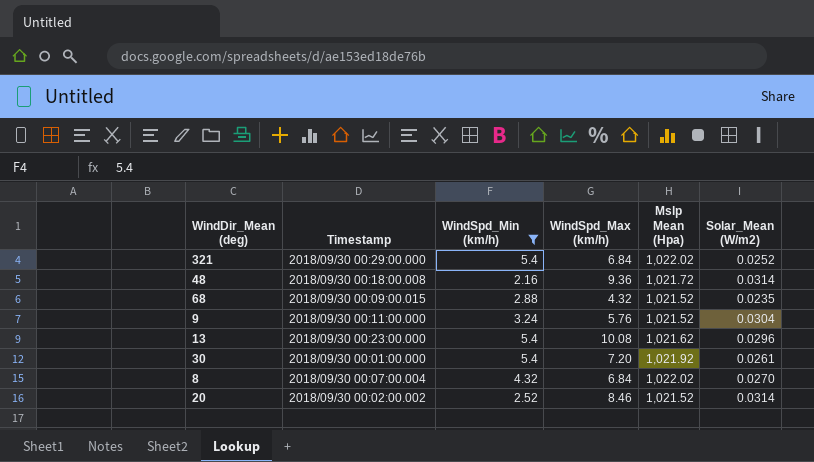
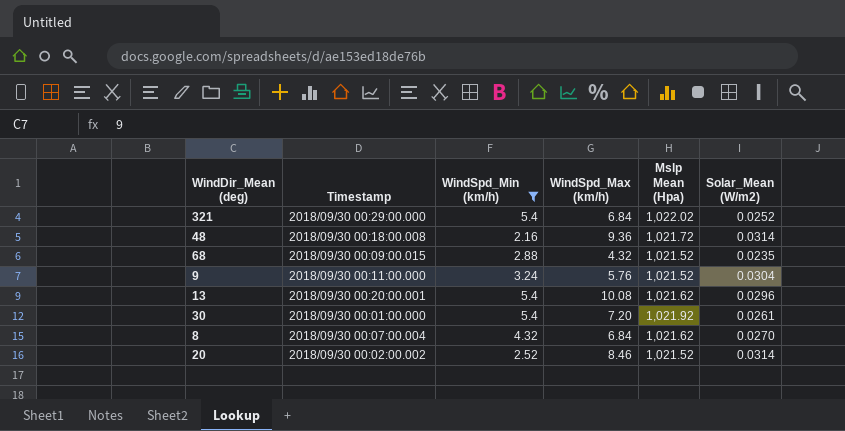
13 | Timestamp: 2018/09/30 00:23:00.000 -> 2018/09/30 00:20:00.001
8 | Mslp Mean (Hpa): 1,022.02 -> 1,021.62

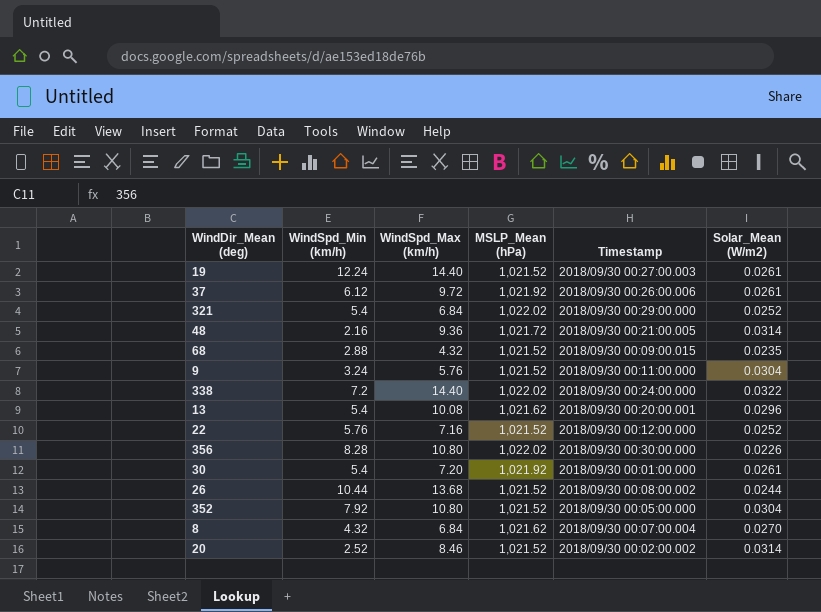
filter: WindSpd_Min (km/h) <= 5.4 -> none
column name: Mslp Mean (Hpa) -> MSLP_Mean (hPa)
column Timestamp | position: 2 -> 5
48 | Timestamp: 2018/09/30 00:18:00.008 -> 2018/09/30 00:21:00.005

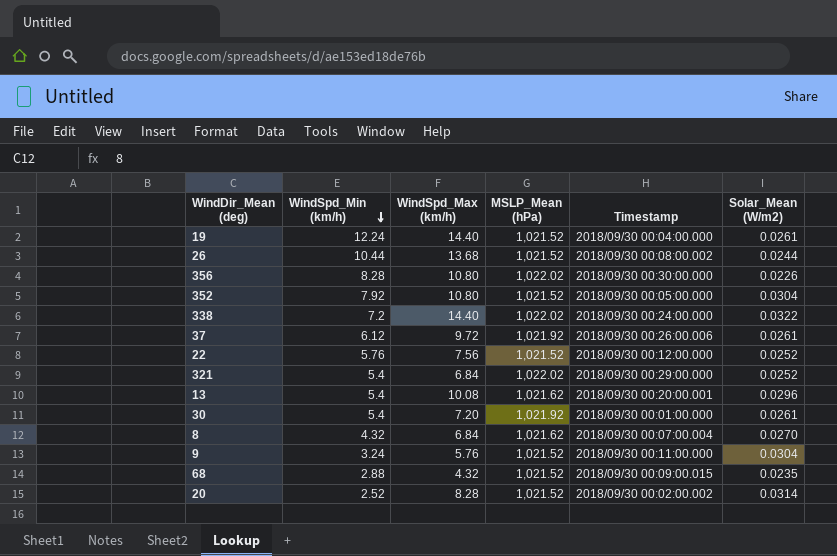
row order: none -> WindSpd_Min (km/h) descending
row 48: 2.16 | 9.36 | 1,021.72 | 2018/09/30 00:21:00.005 | 0.0314 -> none
19 | Timestamp: 2018/09/30 00:27:00.003 -> 2018/09/30 00:04:00.000
22 | WindSpd_Max (km/h): 7.16 -> 7.56
20 | WindSpd_Max (km/h): 8.46 -> 8.28

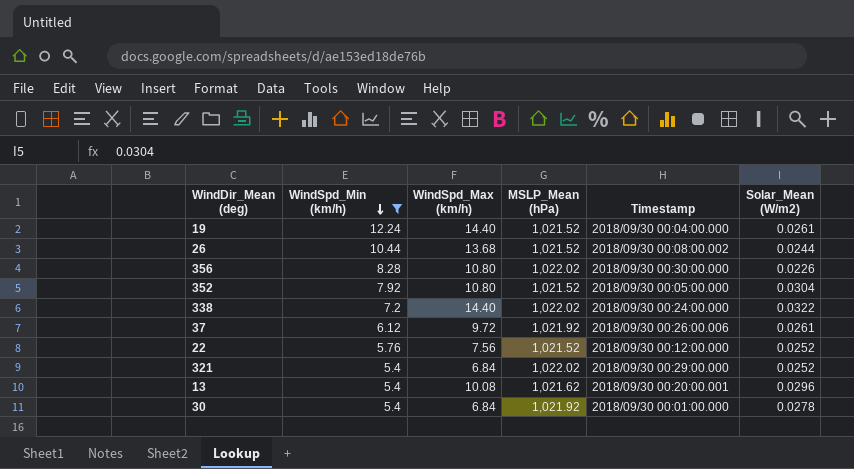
filter: none -> WindSpd_Min (km/h) >= 5.4
30 | WindSpd_Max (km/h): 7.20 -> 6.84
30 | Solar_Mean (W/m2): 0.0261 -> 0.0278

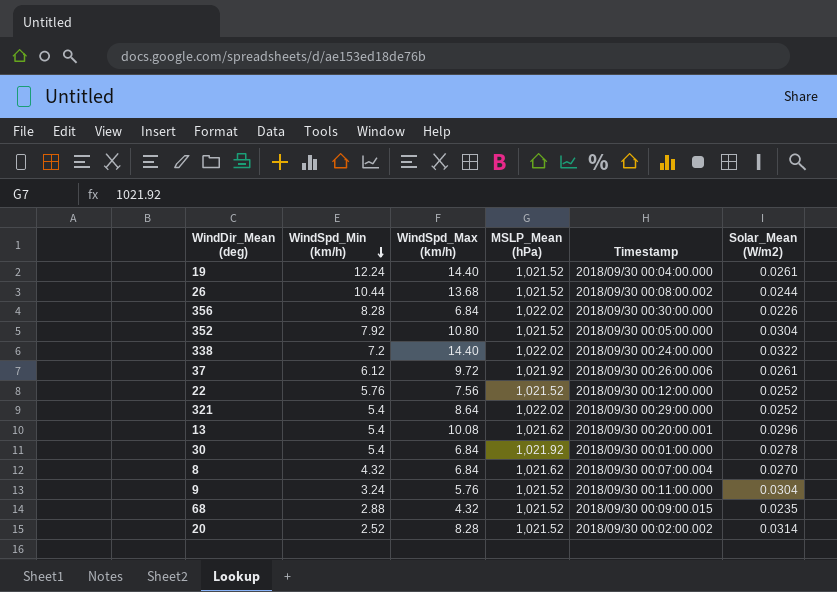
filter: WindSpd_Min (km/h) >= 5.4 -> none
356 | WindSpd_Max (km/h): 10.80 -> 6.84
321 | WindSpd_Max (km/h): 6.84 -> 8.64

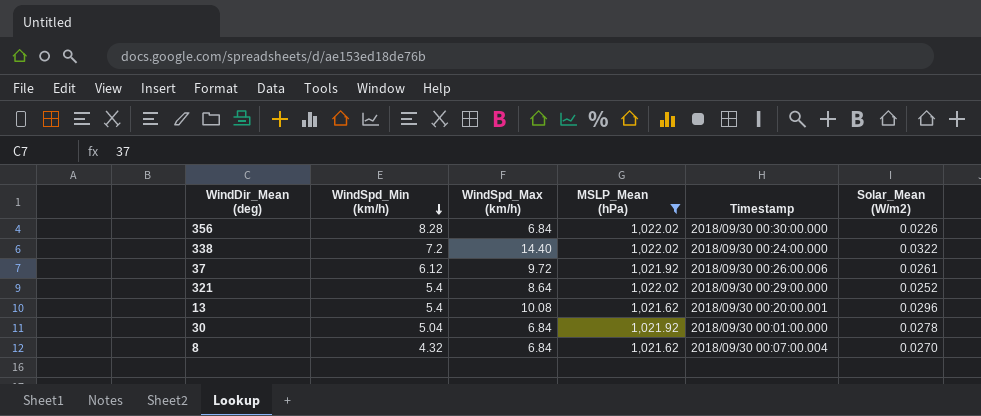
filter: none -> MSLP_Mean (hPa) != 1,021.52
30 | WindSpd_Min (km/h): 5.4 -> 5.04

